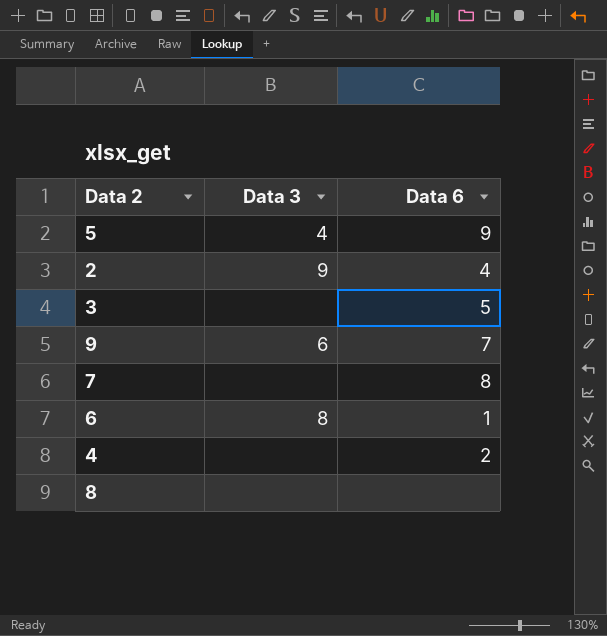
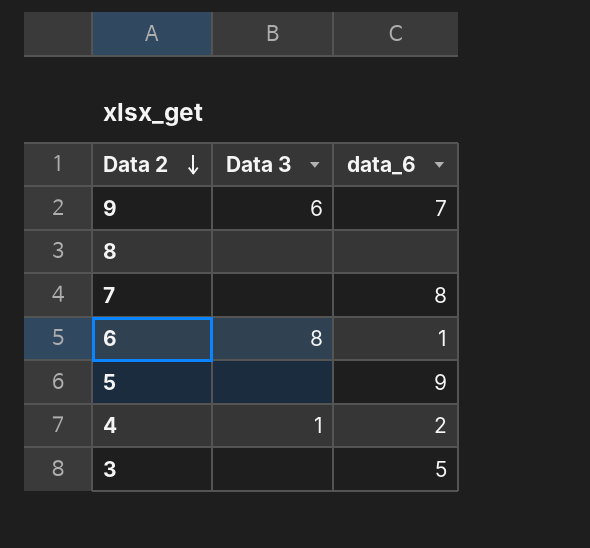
row order: none -> Data 2 descending
column name: Data 6 -> data_6
row 2: 9 | 4 -> none
5 | Data 3: 4 -> none
4 | Data 3: none -> 1

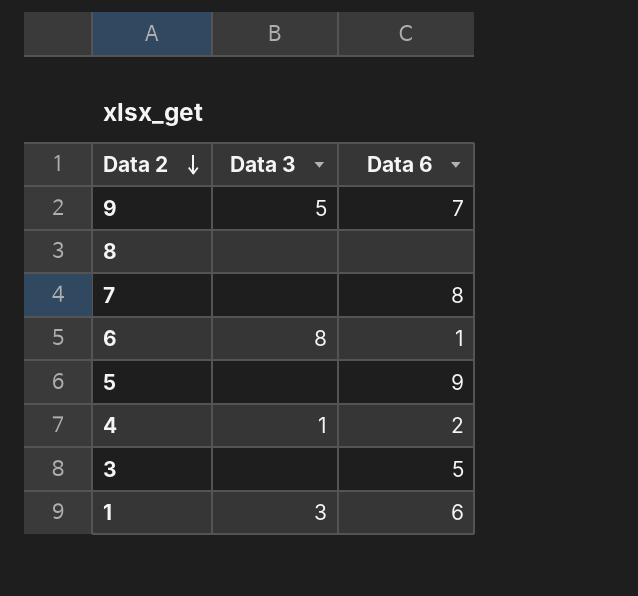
column name: data_6 -> Data 6
9 | Data 3: 6 -> 5
row 1: none -> 3 | 6

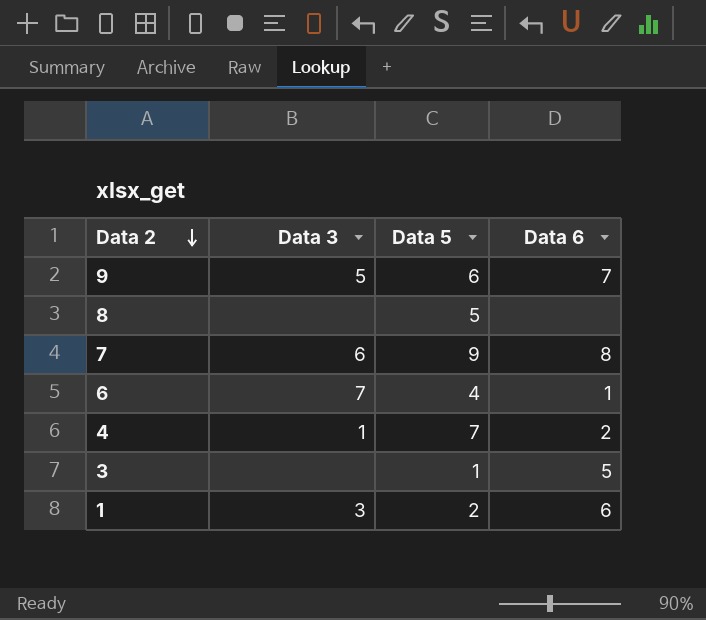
column Data 5 | position: none -> 3
row 5: none | 9 -> none
7 | Data 3: none -> 6
6 | Data 3: 8 -> 7

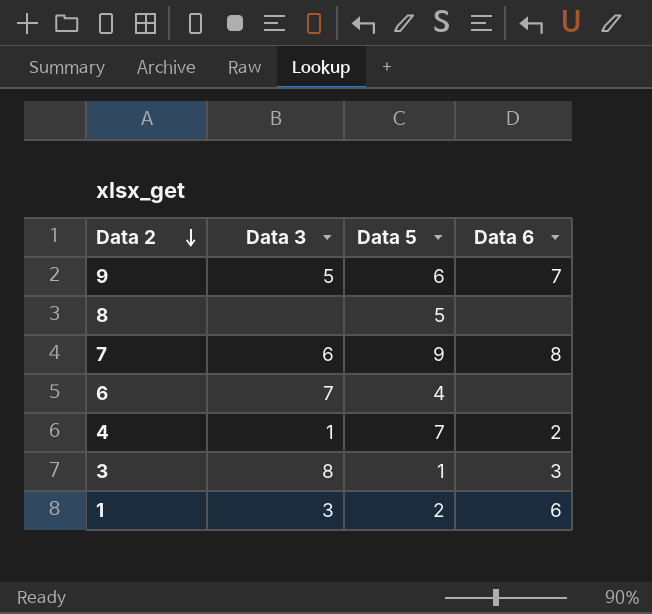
6 | Data 6: 1 -> none
3 | Data 3: none -> 8
3 | Data 6: 5 -> 3

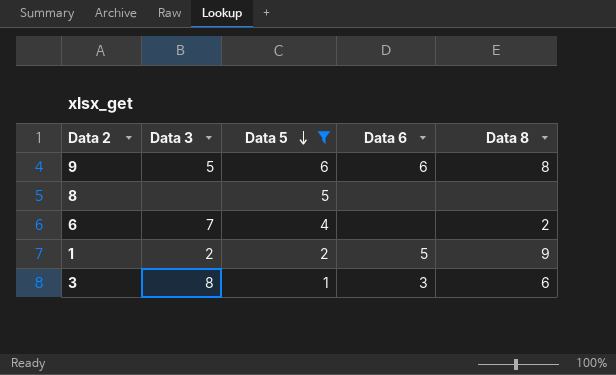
filter: none -> Data 5 <= 6
row order: Data 2 descending -> Data 5 descending
column Data 8 | position: none -> 5
9 | Data 6: 7 -> 6
1 | Data 3: 3 -> 2
1 | Data 6: 6 -> 5

